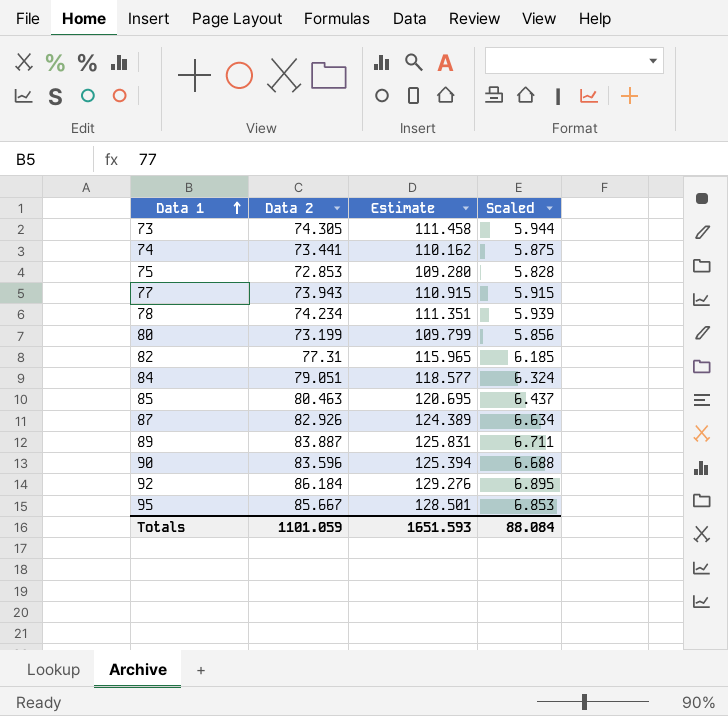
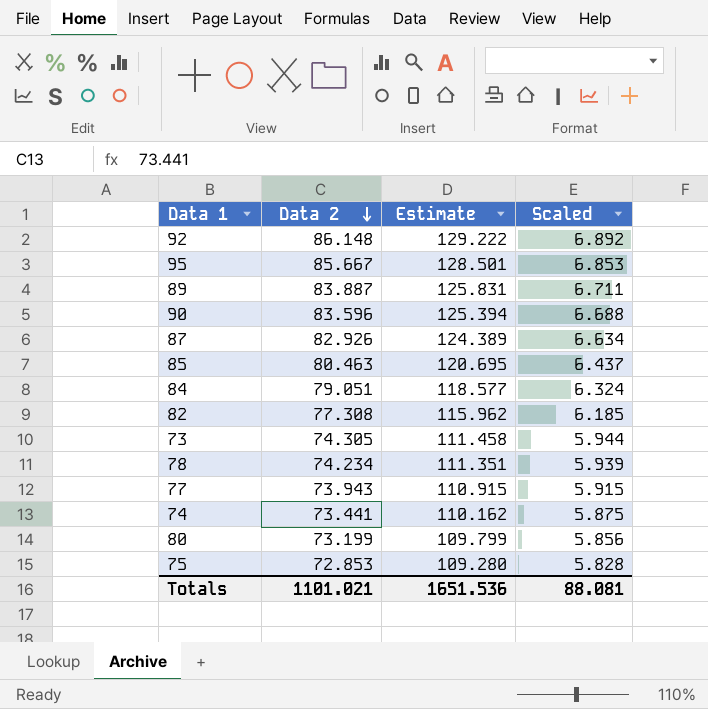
row order: Data 1 ascending -> Data 2 descending
92 | Data 2: 86.184 -> 86.148
92 | Estimate: 129.276 -> 129.222
92 | Scaled: 6.895 -> 6.892
82 | Data 2: 77.31 -> 77.308
82 | Estimate: 115.965 -> 115.962
Totals | Data 2: 1101.059 -> 1101.021
Totals | Estimate: 1651.593 -> 1651.536
Totals | Scaled: 88.084 -> 88.081

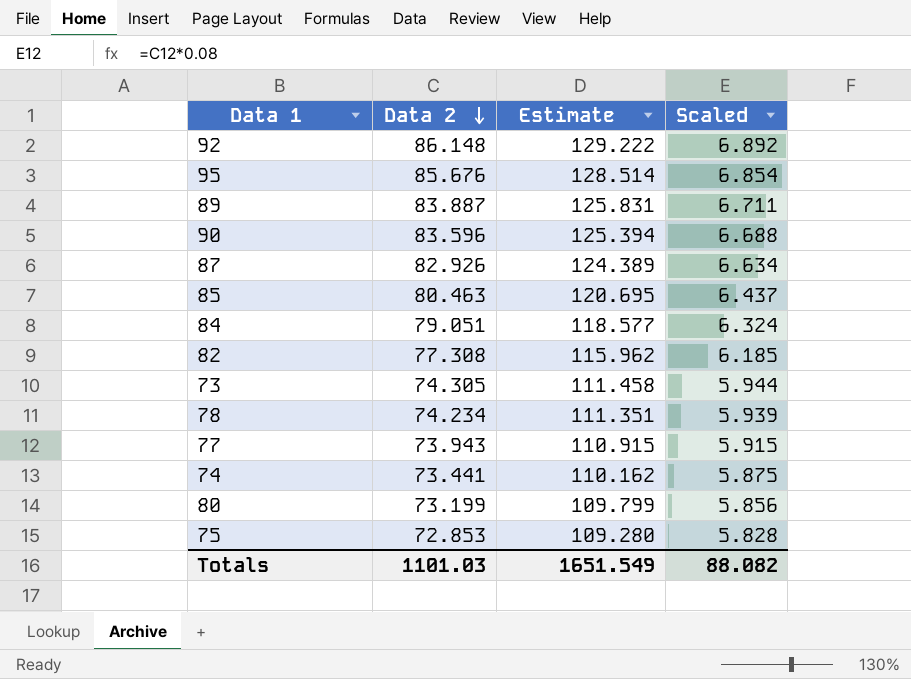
95 | Data 2: 85.667 -> 85.676
95 | Estimate: 128.501 -> 128.514
95 | Scaled: 6.853 -> 6.854
Totals | Data 2: 1101.021 -> 1101.03
Totals | Estimate: 1651.536 -> 1651.549
Totals | Scaled: 88.081 -> 88.082

